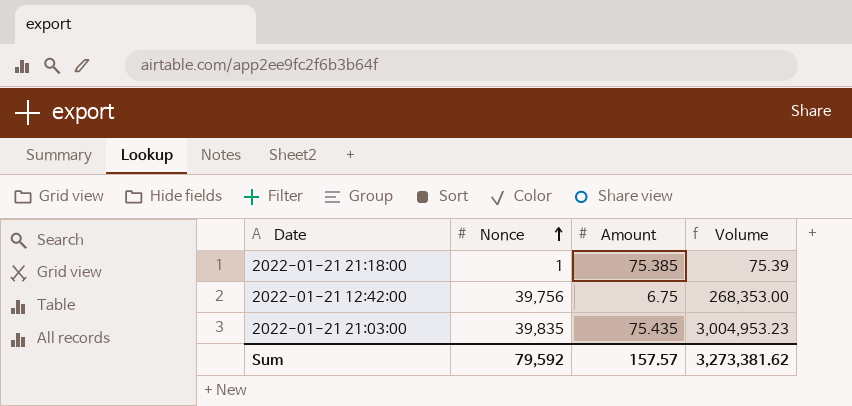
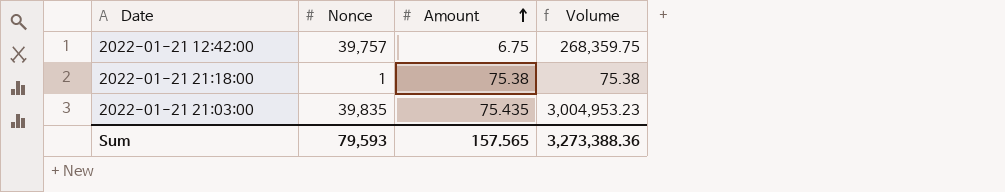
row order: Nonce ascending -> Amount ascending
2022-01-21 12:42:00 | Nonce: 39,756 -> 39,757
2022-01-21 12:42:00 | Volume: 268,353.00 -> 268,359.75
2022-01-21 21:18:00 | Amount: 75.385 -> 75.38
2022-01-21 21:18:00 | Volume: 75.39 -> 75.38
Sum | Nonce: 79,592 -> 79,593
Sum | Amount: 157.57 -> 157.565
Sum | Volume: 3,273,381.62 -> 3,273,388.36

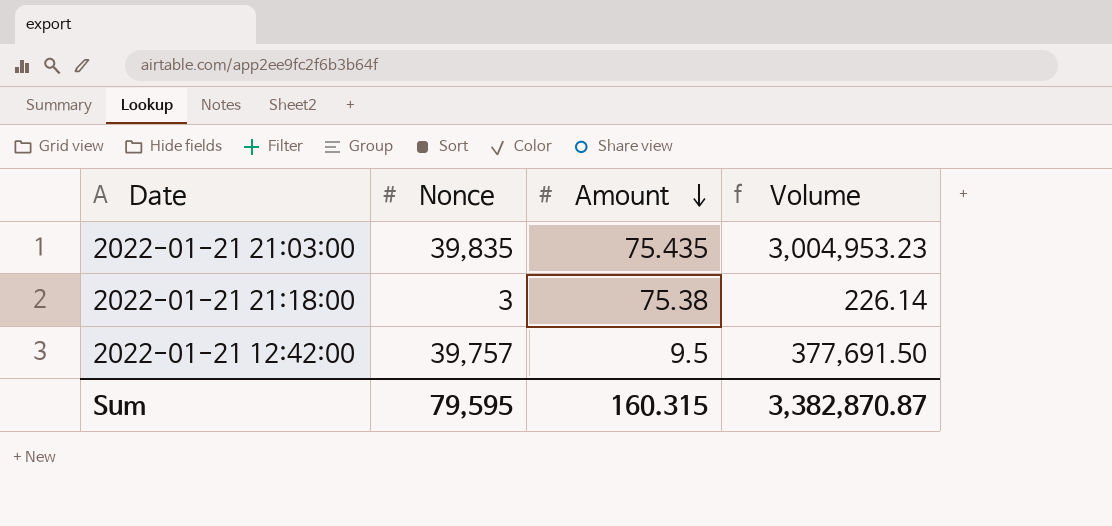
row order: Amount ascending -> Amount descending
2022-01-21 21:18:00 | Nonce: 1 -> 3
2022-01-21 21:18:00 | Volume: 75.38 -> 226.14
2022-01-21 12:42:00 | Amount: 6.75 -> 9.5
2022-01-21 12:42:00 | Volume: 268,359.75 -> 377,691.50
Sum | Nonce: 79,593 -> 79,595
Sum | Amount: 157.565 -> 160.315
Sum | Volume: 3,273,388.36 -> 3,382,870.87

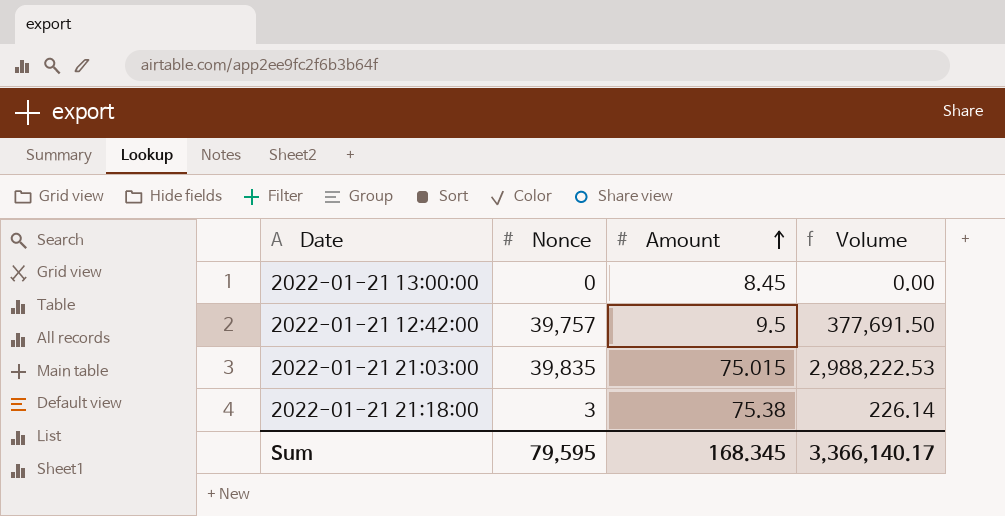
row order: Amount descending -> Amount ascending
row 2022-01-21 13:00:00: none -> 0 | 8.45 | 0.00
2022-01-21 21:03:00 | Amount: 75.435 -> 75.015
2022-01-21 21:03:00 | Volume: 3,004,953.23 -> 2,988,222.53
Sum | Amount: 160.315 -> 168.345
Sum | Volume: 3,382,870.87 -> 3,366,140.17

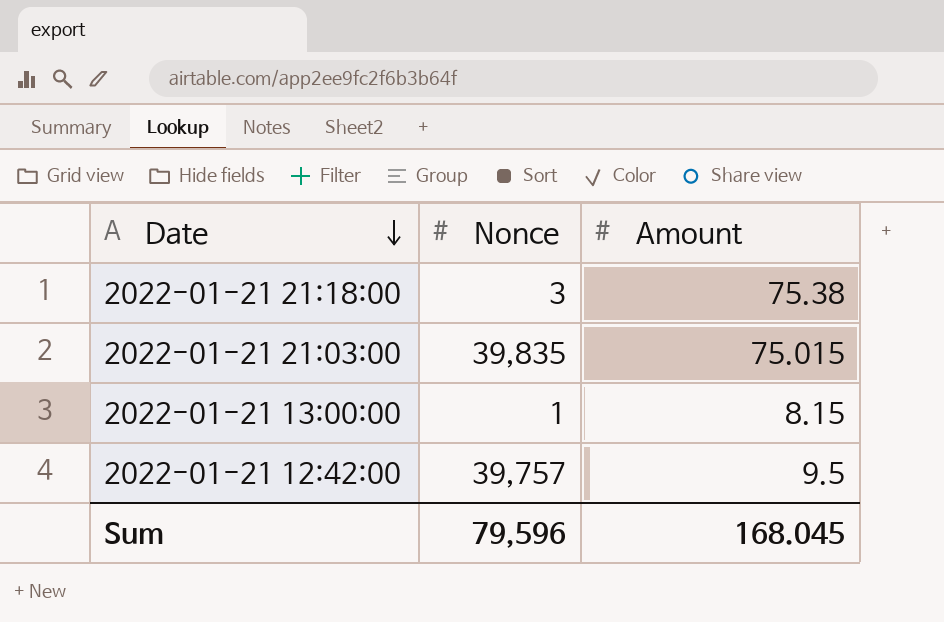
row order: Amount ascending -> Date descending
column Volume | formula: [Nonce] * [Amount] -> none
2022-01-21 13:00:00 | Nonce: 0 -> 1
2022-01-21 13:00:00 | Amount: 8.45 -> 8.15
Sum | Nonce: 79,595 -> 79,596
Sum | Amount: 168.345 -> 168.045

